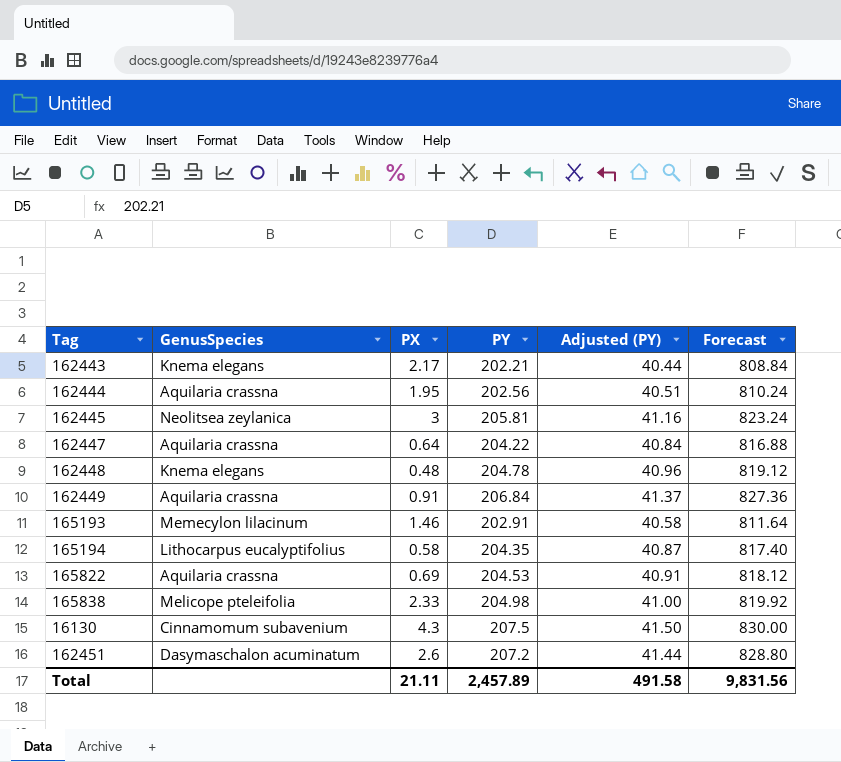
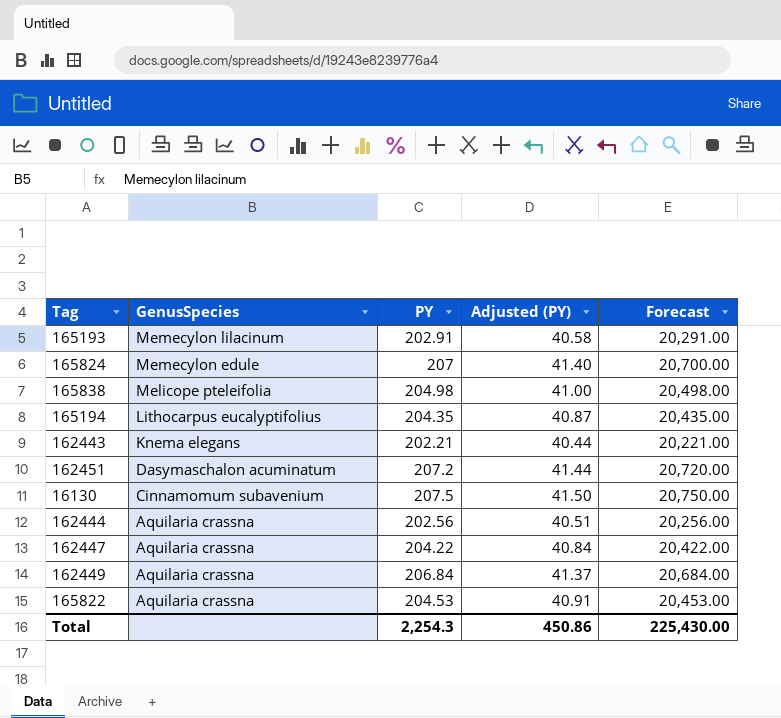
row order: none -> GenusSpecies descending
column PX | position: 3 -> none
column Forecast | formula: [PY] * 4 -> [PY] * 100
row 162445: Neolitsea zeylanica | 3 | 205.81 | 41.16 | 823.24 -> none
row 162448: Knema elegans | 0.48 | 204.78 | 40.96 | 819.12 -> none
row 165824: none -> Memecylon edule | 207 | 41.40 | 20,700.00
Total | PY: 2,457.89 -> 2,254.3
Total | Adjusted (PY): 491.58 -> 450.86
Total | Forecast: 9,831.56 -> 225,430.00

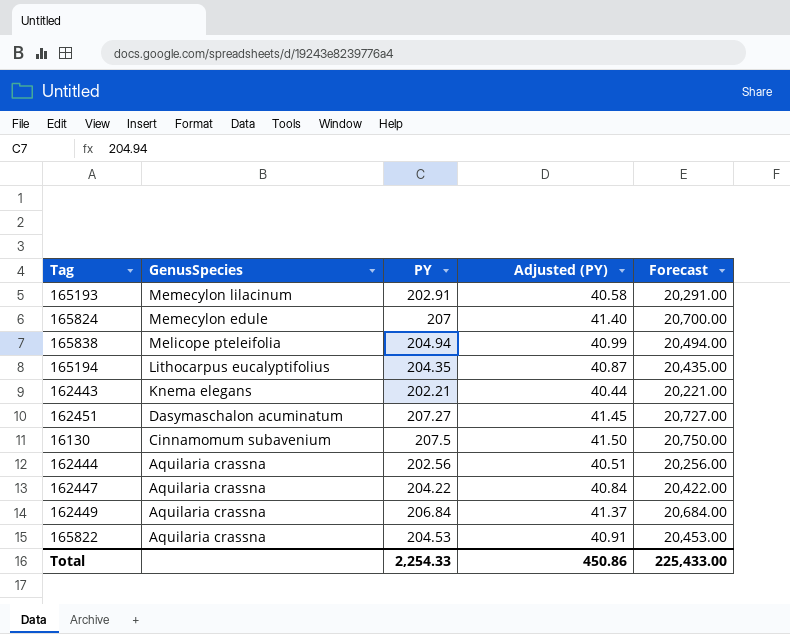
165838 | PY: 204.98 -> 204.94
165838 | Adjusted (PY): 41.00 -> 40.99
165838 | Forecast: 20,498.00 -> 20,494.00
162451 | PY: 207.2 -> 207.27
162451 | Adjusted (PY): 41.44 -> 41.45
162451 | Forecast: 20,720.00 -> 20,727.00
Total | PY: 2,254.3 -> 2,254.33
Total | Forecast: 225,430.00 -> 225,433.00

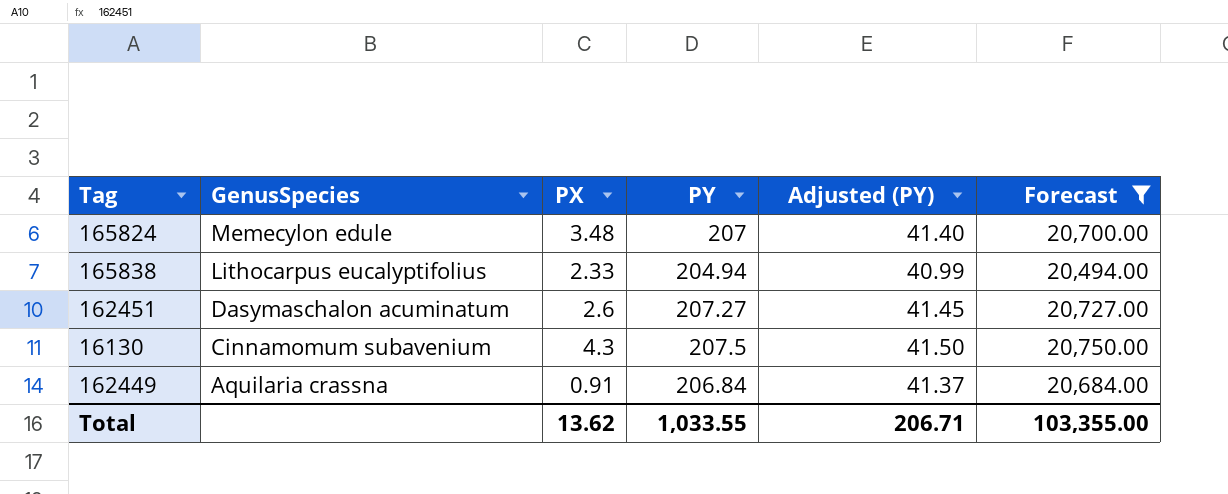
filter: none -> Forecast >= 20,494.00
column PX | position: none -> 3
165838 | GenusSpecies: Melicope pteleifolia -> Lithocarpus eucalyptifolius
Total | PY: 2,254.33 -> 1,033.55
Total | Adjusted (PY): 450.86 -> 206.71
Total | Forecast: 225,433.00 -> 103,355.00

